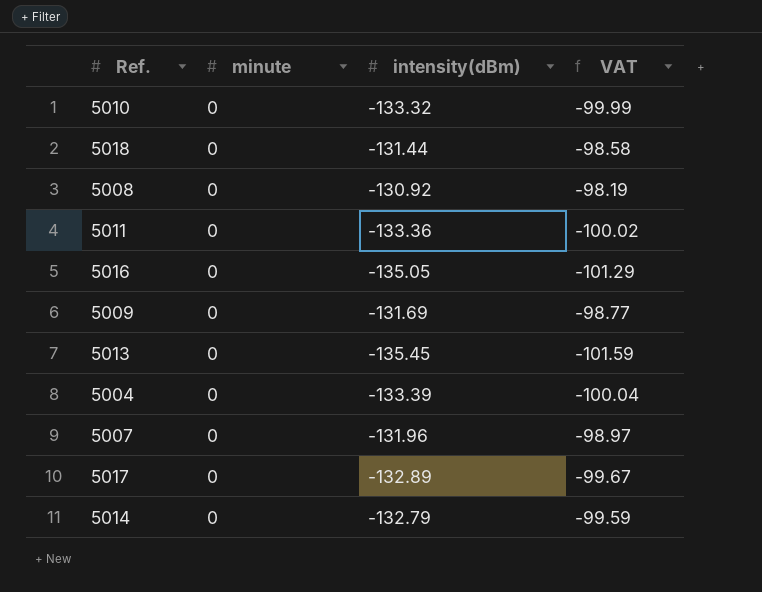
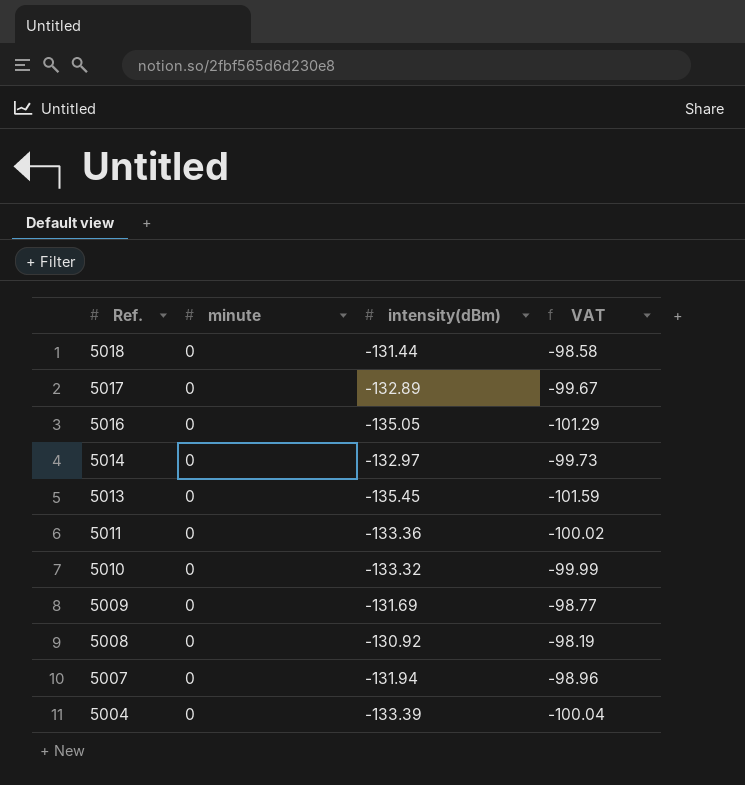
row order: none -> Ref. descending
5014 | intensity(dBm): -132.79 -> -132.97
5014 | VAT: -99.59 -> -99.73
5007 | intensity(dBm): -131.96 -> -131.94
5007 | VAT: -98.97 -> -98.96

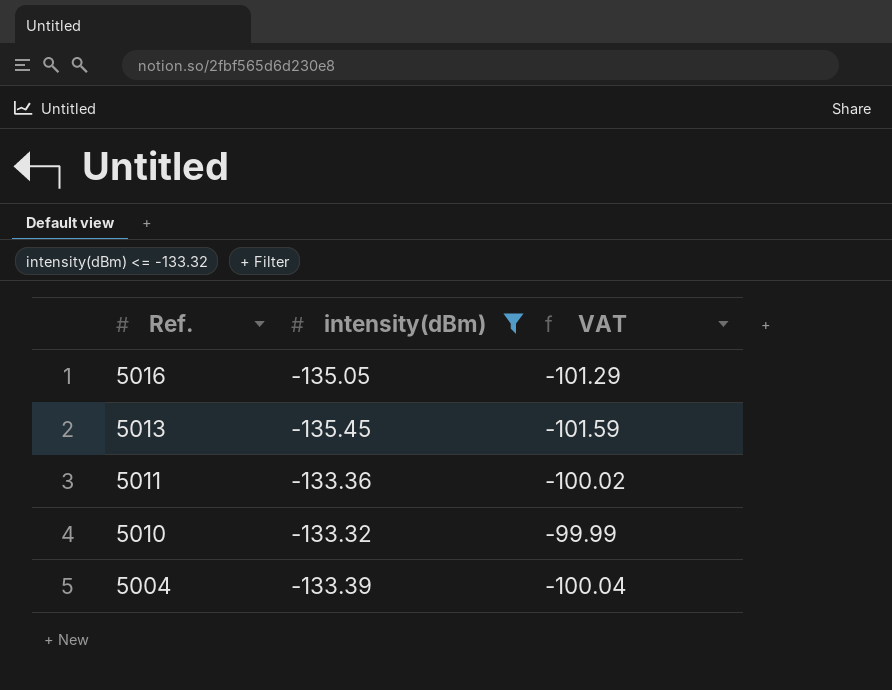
filter: none -> intensity(dBm) <= -133.32
column minute | position: 2 -> none

